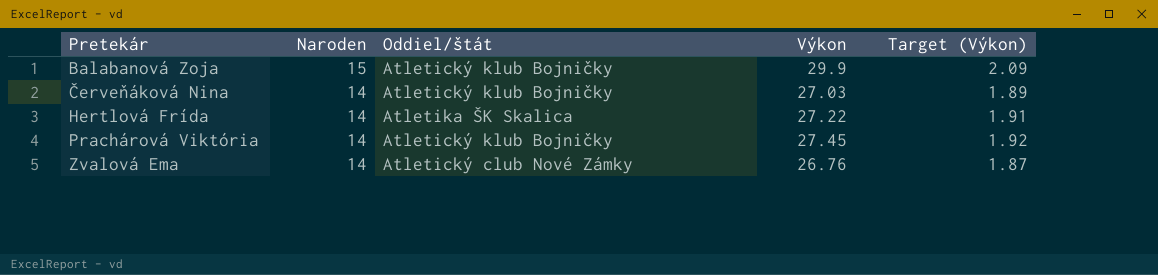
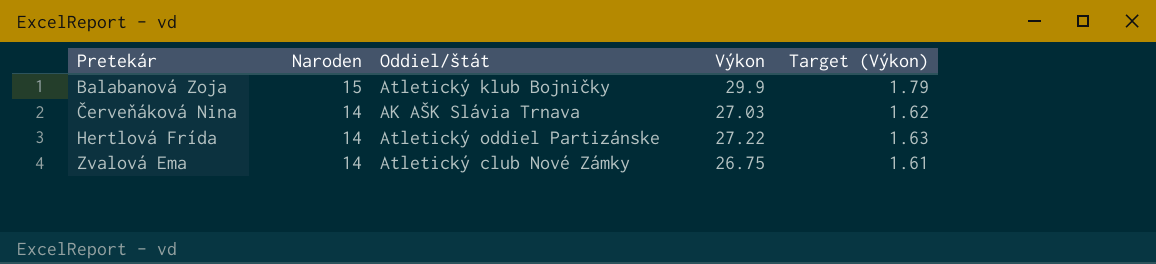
column Target (Výkon) | formula: [Výkon] * 0.07 -> [Výkon] * 0.06
row Prachárová Viktória: 14 | Atletický klub Bojničky | 27.45 | 1.92 -> none
Červeňáková Nina | Oddiel/štát: Atletický klub Bojničky -> AK AŠK Slávia Trnava
Hertlová Frída | Oddiel/štát: Atletika ŠK Skalica -> Atletický oddiel Partizánske
Zvalová Ema | Výkon: 26.76 -> 26.75

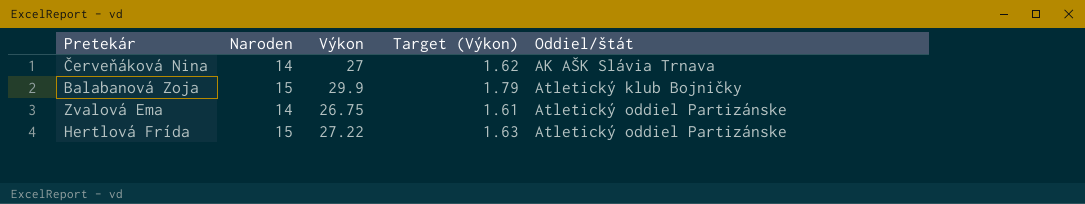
row order: Pretekár ascending -> Oddiel/štát ascending
column Oddiel/štát | position: 3 -> 5
Červeňáková Nina | Výkon: 27.03 -> 27
Zvalová Ema | Oddiel/štát: Atletický club Nové Zámky -> Atletický oddiel Partizánske
Hertlová Frída | Naroden: 14 -> 15

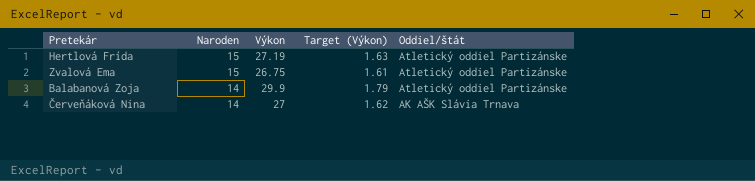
row order: Oddiel/štát ascending -> Naroden descending
Hertlová Frída | Výkon: 27.22 -> 27.19
Zvalová Ema | Naroden: 14 -> 15
Balabanová Zoja | Naroden: 15 -> 14
Balabanová Zoja | Oddiel/štát: Atletický klub Bojničky -> Atletický oddiel Partizánske

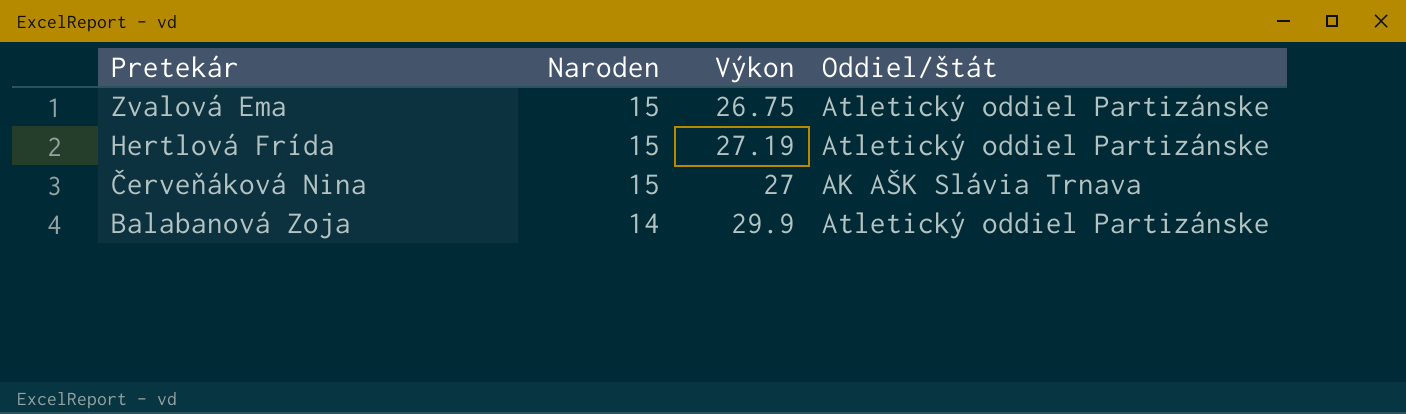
row order: Naroden descending -> Pretekár descending
column Target (Výkon) | formula: [Výkon] * 0.06 -> none
Červeňáková Nina | Naroden: 14 -> 15

